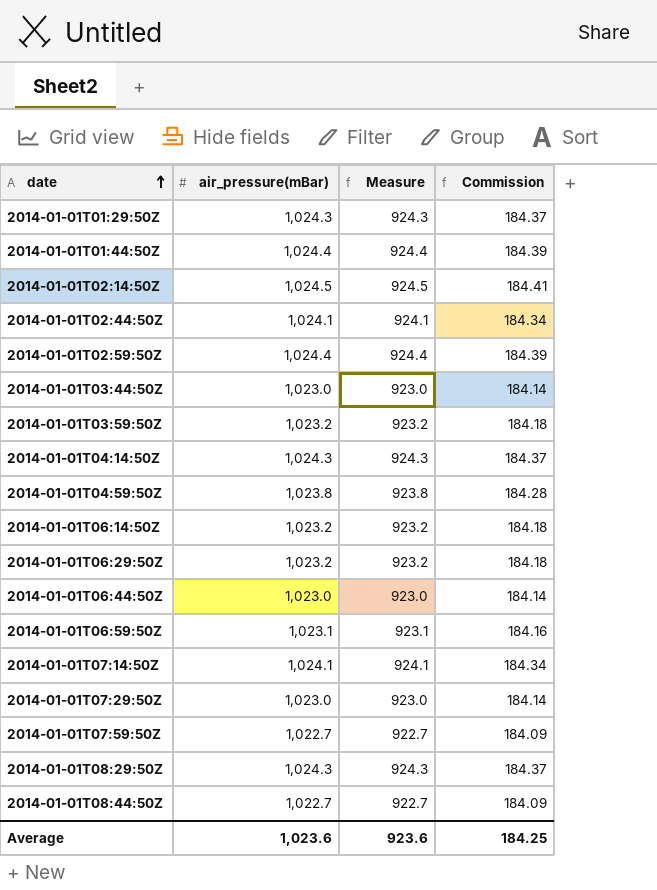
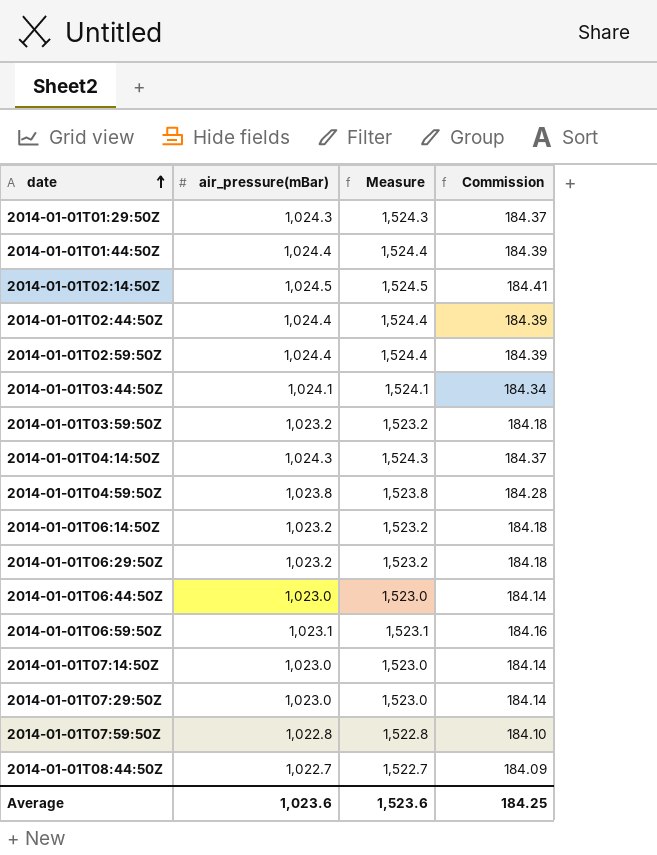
column Measure | formula: [air_pressure(mBar)] - 100 -> [air_pressure(mBar)] + 500
row 2014-01-01T08:29:50Z: 1,024.3 | 924.3 | 184.37 -> none
2014-01-01T02:44:50Z | air_pressure(mBar): 1,024.1 -> 1,024.4
2014-01-01T02:44:50Z | Commission: 184.34 -> 184.39
2014-01-01T03:44:50Z | air_pressure(mBar): 1,023.0 -> 1,024.1
2014-01-01T03:44:50Z | Commission: 184.14 -> 184.34
2014-01-01T07:14:50Z | air_pressure(mBar): 1,024.1 -> 1,023.0
2014-01-01T07:14:50Z | Commission: 184.34 -> 184.14
2014-01-01T07:59:50Z | air_pressure(mBar): 1,022.7 -> 1,022.8
2014-01-01T07:59:50Z | Commission: 184.09 -> 184.10
Average | Measure: 923.6 -> 1,523.6

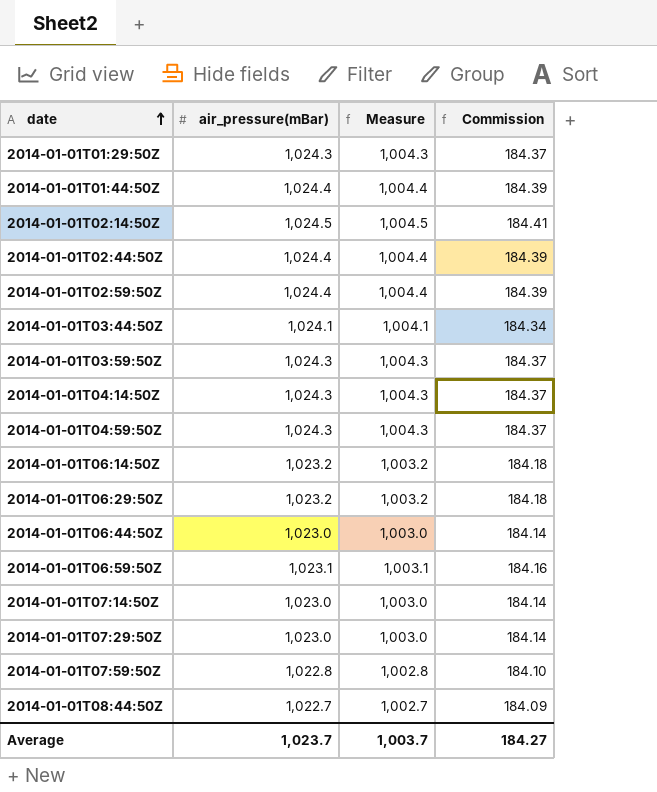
column Measure | formula: [air_pressure(mBar)] + 500 -> [air_pressure(mBar)] - 20
2014-01-01T03:59:50Z | air_pressure(mBar): 1,023.2 -> 1,024.3
2014-01-01T03:59:50Z | Commission: 184.18 -> 184.37
2014-01-01T04:59:50Z | air_pressure(mBar): 1,023.8 -> 1,024.3
2014-01-01T04:59:50Z | Commission: 184.28 -> 184.37
Average | air_pressure(mBar): 1,023.6 -> 1,023.7
Average | Measure: 1,523.6 -> 1,003.7
Average | Commission: 184.25 -> 184.27

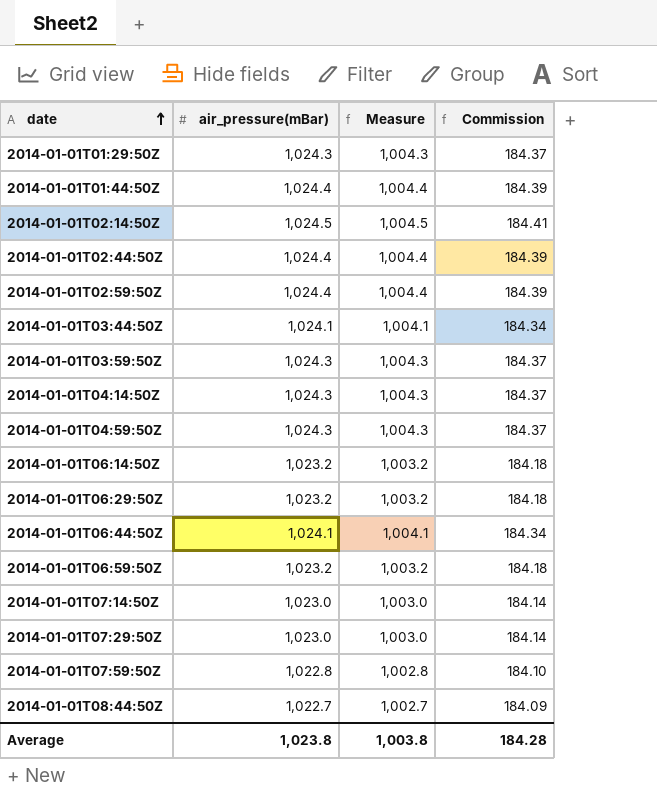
2014-01-01T06:44:50Z | air_pressure(mBar): 1,023.0 -> 1,024.1
2014-01-01T06:44:50Z | Measure: 1,003.0 -> 1,004.1
2014-01-01T06:44:50Z | Commission: 184.14 -> 184.34
2014-01-01T06:59:50Z | air_pressure(mBar): 1,023.1 -> 1,023.2
2014-01-01T06:59:50Z | Measure: 1,003.1 -> 1,003.2
2014-01-01T06:59:50Z | Commission: 184.16 -> 184.18
Average | air_pressure(mBar): 1,023.7 -> 1,023.8
Average | Measure: 1,003.7 -> 1,003.8
Average | Commission: 184.27 -> 184.28

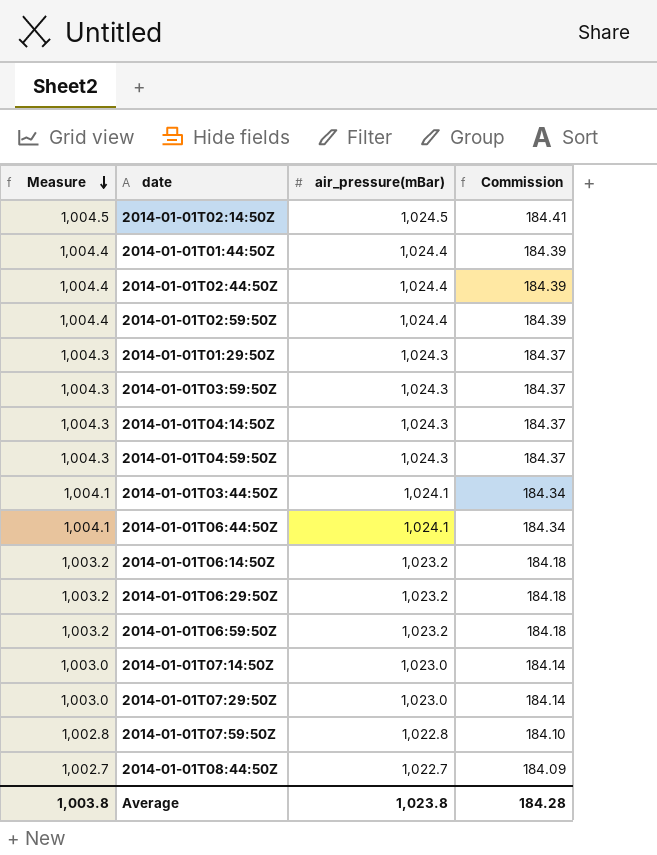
row order: date ascending -> Measure descending
column Measure | position: 3 -> 1

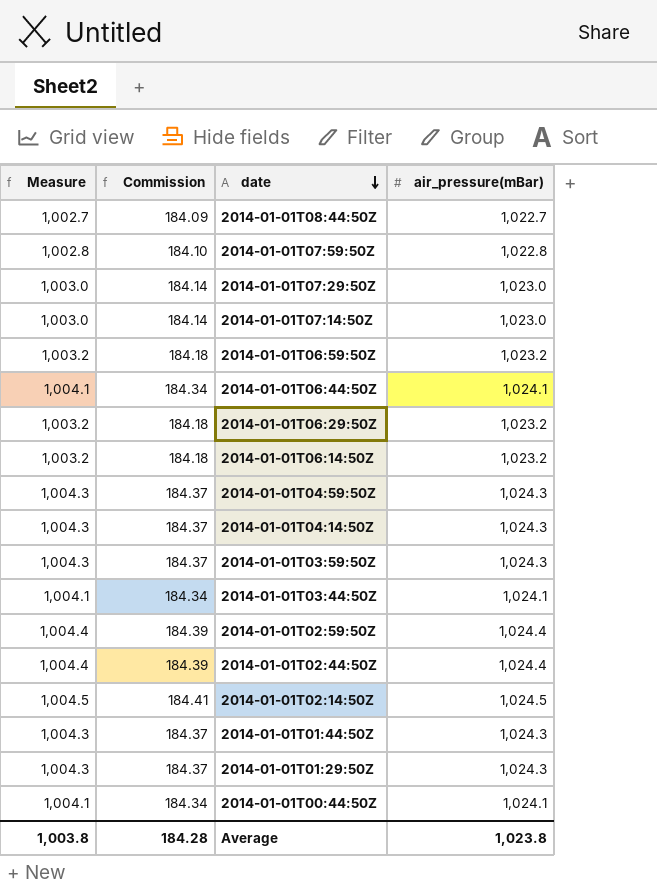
row order: Measure descending -> date descending
column Commission | position: 4 -> 2
2014-01-01T01:44:50Z | Measure: 1,004.4 -> 1,004.3
2014-01-01T01:44:50Z | Commission: 184.39 -> 184.37
2014-01-01T01:44:50Z | air_pressure(mBar): 1,024.4 -> 1,024.3
row 2014-01-01T00:44:50Z: none -> 1,004.1 | 184.34 | 1,024.1

